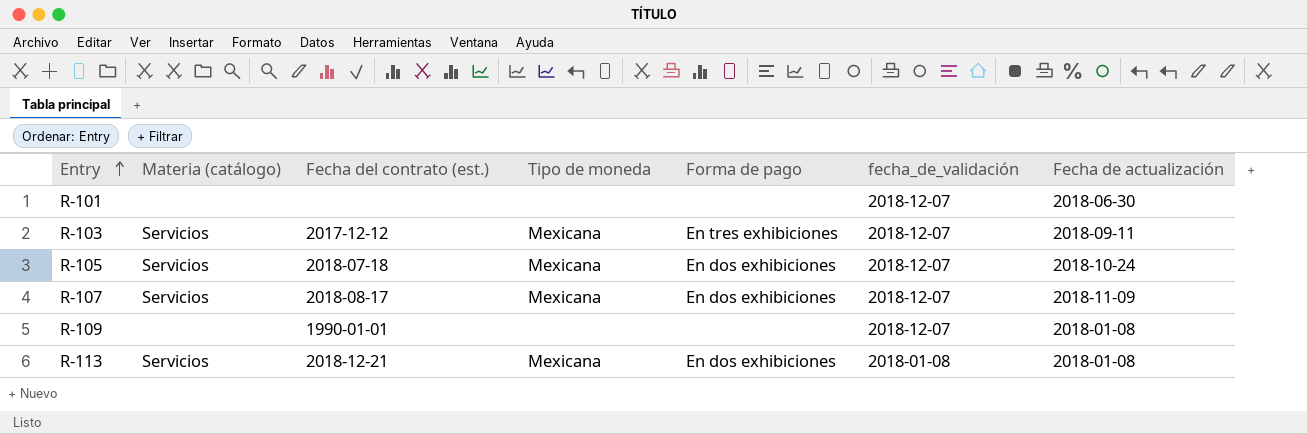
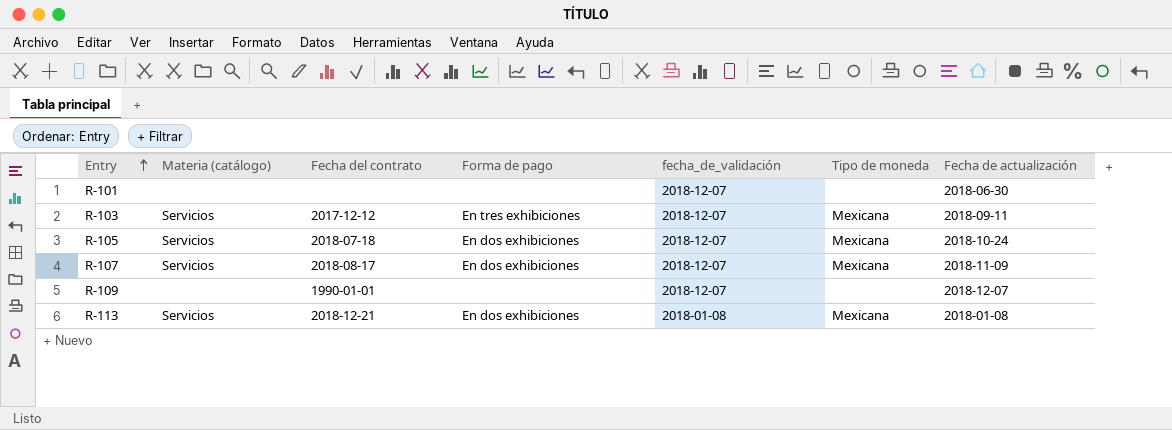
column name: Fecha del contrato (est.) -> Fecha del contrato
column Tipo de moneda | position: 4 -> 6
R-109 | Fecha de actualización: 2018-01-08 -> 2018-12-07

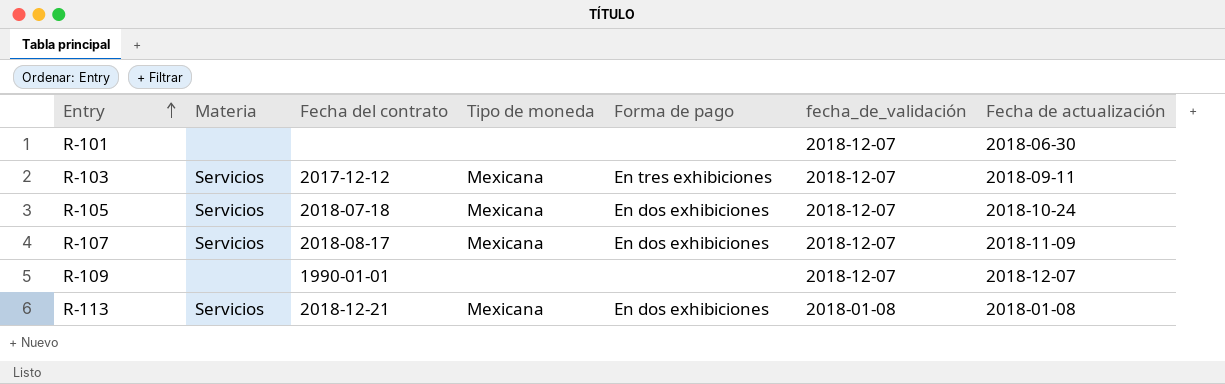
column name: Materia (catálogo) -> Materia
column Tipo de moneda | position: 6 -> 4

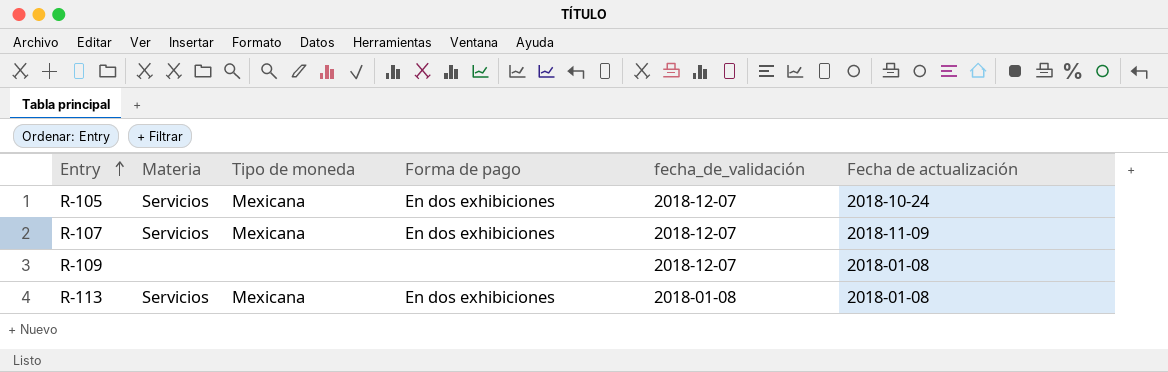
column Fecha del contrato | position: 3 -> none
row R-101: none | none | none | none | 2018-12-07 | 2018-06-30 -> none
row R-103: Servicios | 2017-12-12 | Mexicana | En tres exhibiciones | 2018-12-07 | 2018-09-11 -> none
R-109 | Fecha de actualización: 2018-12-07 -> 2018-01-08

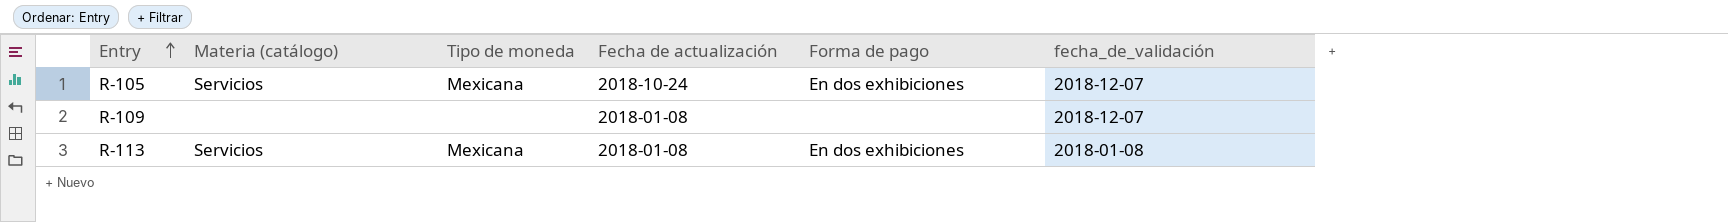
column name: Materia -> Materia (catálogo)
column Fecha de actualización | position: 6 -> 4
row R-107: Servicios | Mexicana | En dos exhibiciones | 2018-12-07 | 2018-11-09 -> none

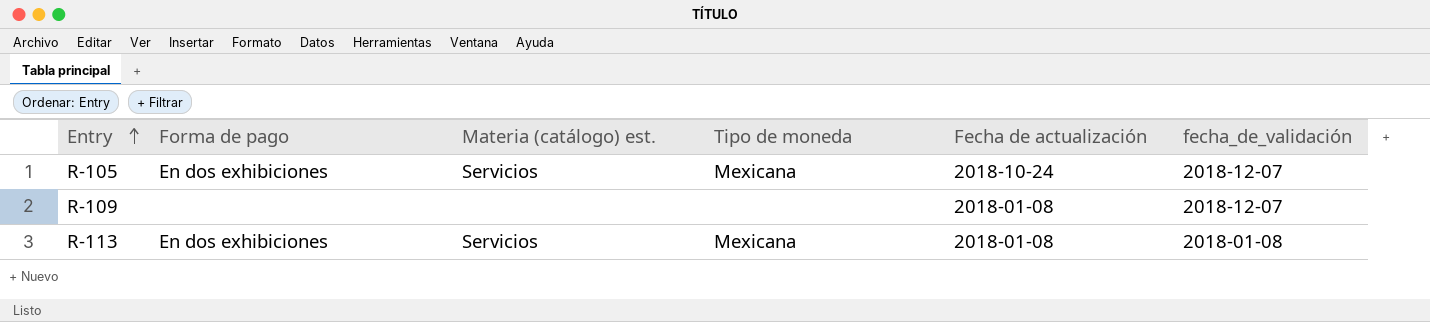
column Forma de pago | position: 5 -> 2
column name: Materia (catálogo) -> Materia (catálogo) est.

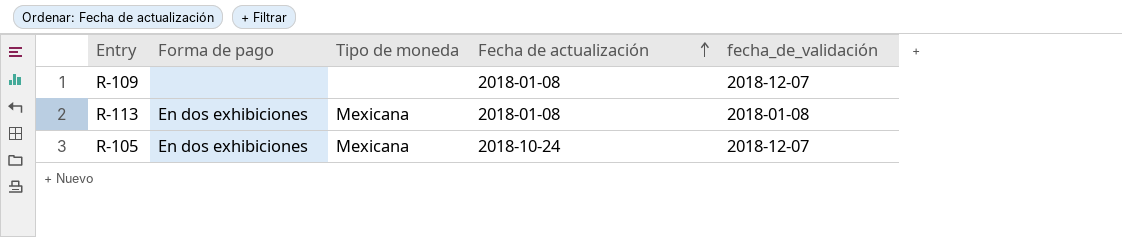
row order: Entry ascending -> Fecha de actualización ascending
column Materia (catálogo) est. | position: 3 -> none

